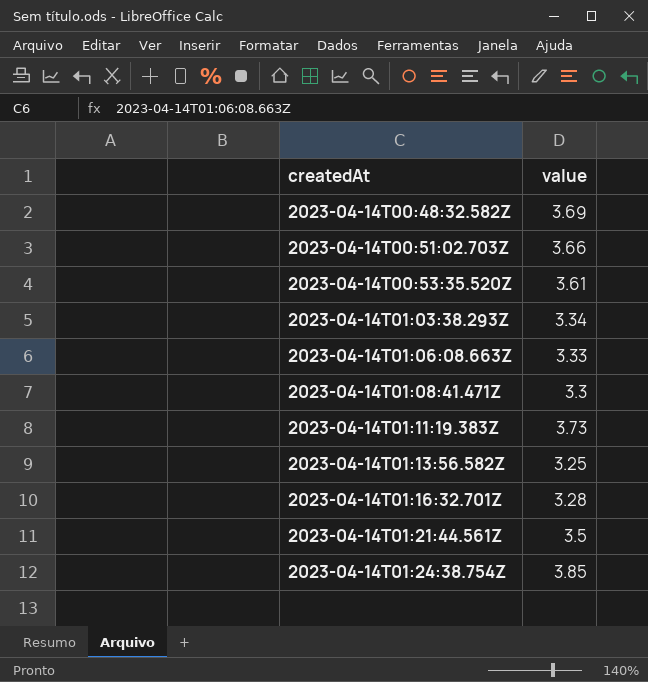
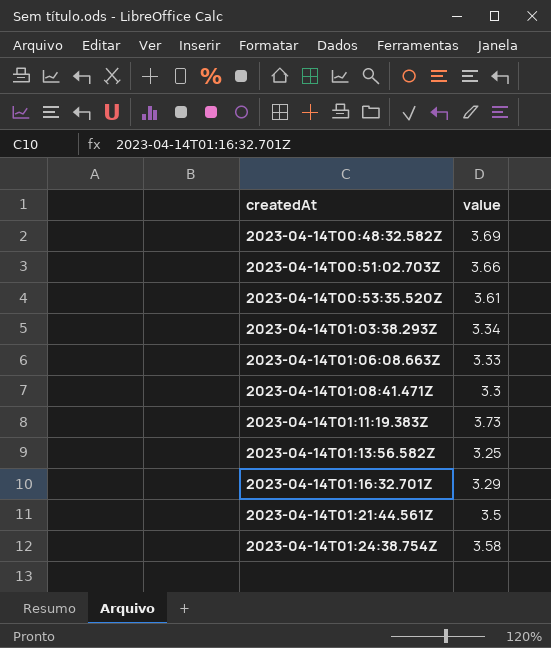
2023-04-14T01:16:32.701Z | value: 3.28 -> 3.29
2023-04-14T01:24:38.754Z | value: 3.85 -> 3.58

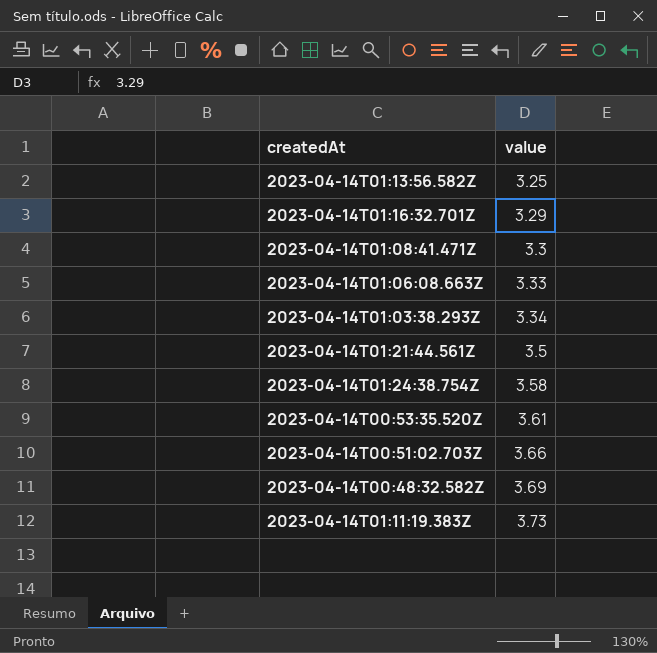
row order: createdAt ascending -> value ascending

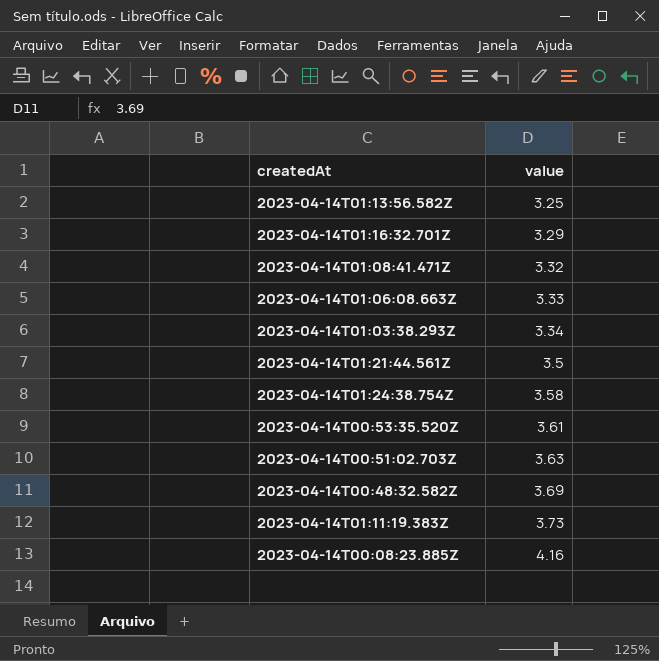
2023-04-14T01:08:41.471Z | value: 3.3 -> 3.32
2023-04-14T00:51:02.703Z | value: 3.66 -> 3.63
row 2023-04-14T00:08:23.885Z: none -> 4.16

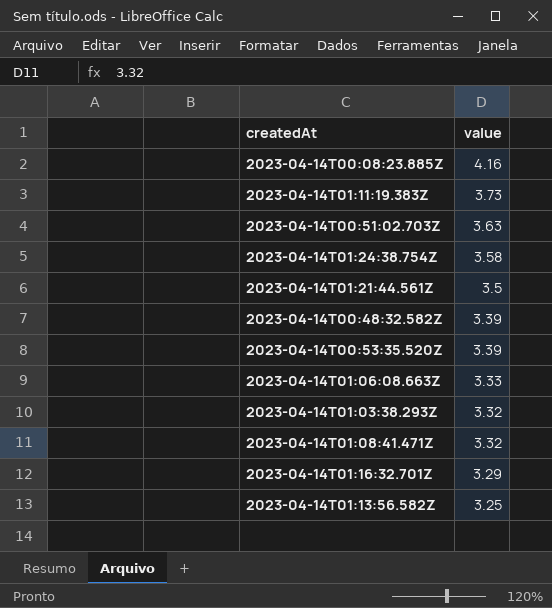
row order: value ascending -> value descending
2023-04-14T00:48:32.582Z | value: 3.69 -> 3.39
2023-04-14T00:53:35.520Z | value: 3.61 -> 3.39
2023-04-14T01:03:38.293Z | value: 3.34 -> 3.32

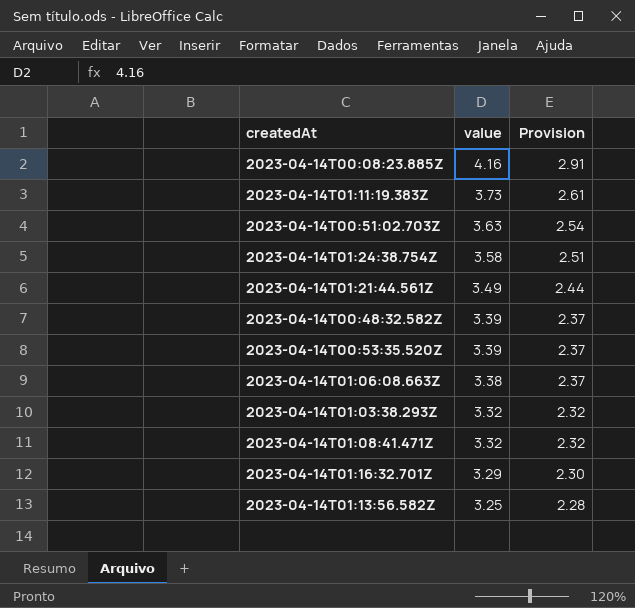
column Provision | formula: none -> [value] * 0.7
2023-04-14T01:21:44.561Z | value: 3.5 -> 3.49
2023-04-14T01:06:08.663Z | value: 3.33 -> 3.38

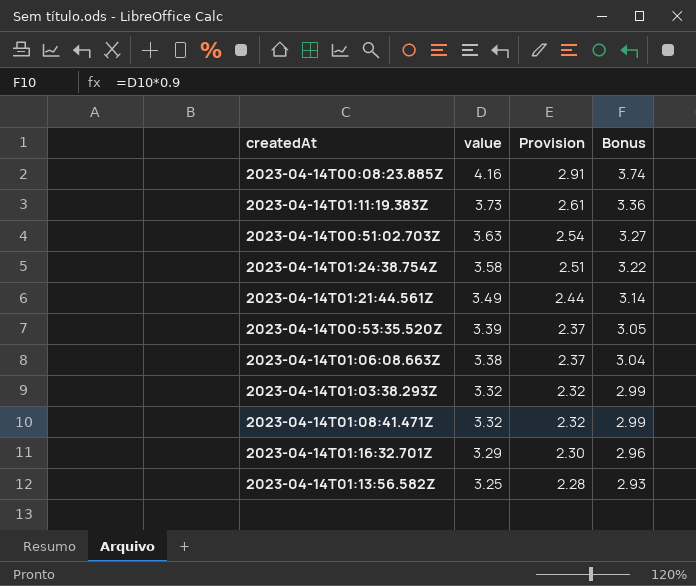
column Bonus | formula: none -> [value] * 0.9
row 2023-04-14T00:48:32.582Z: 3.39 | 2.37 -> none

